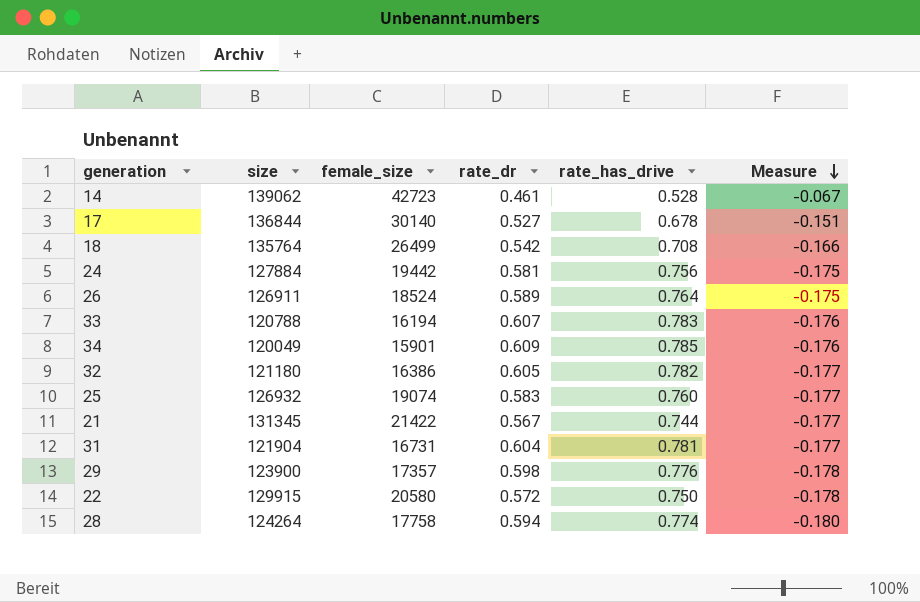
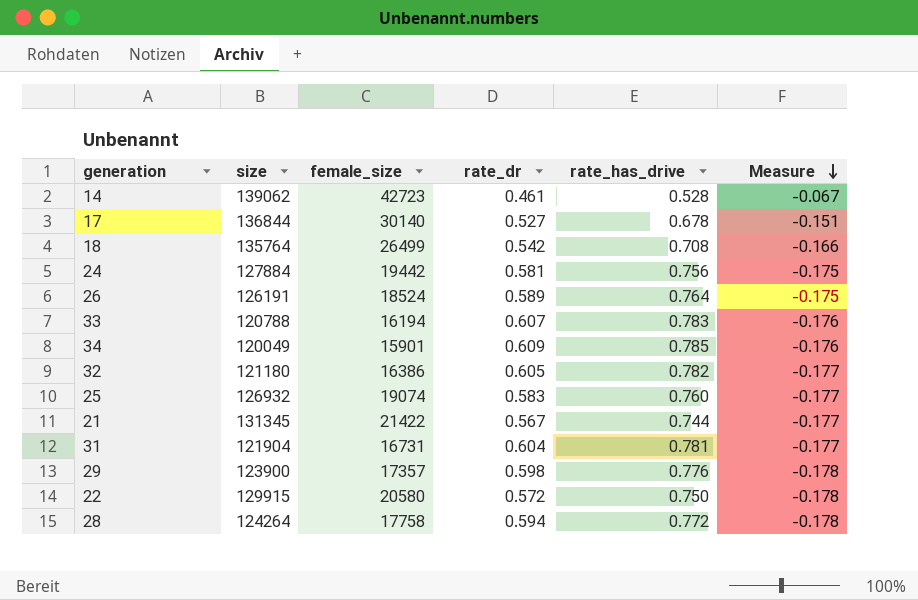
26 | size: 126911 -> 126191
28 | rate_has_drive: 0.774 -> 0.772
28 | Measure: -0.180 -> -0.178

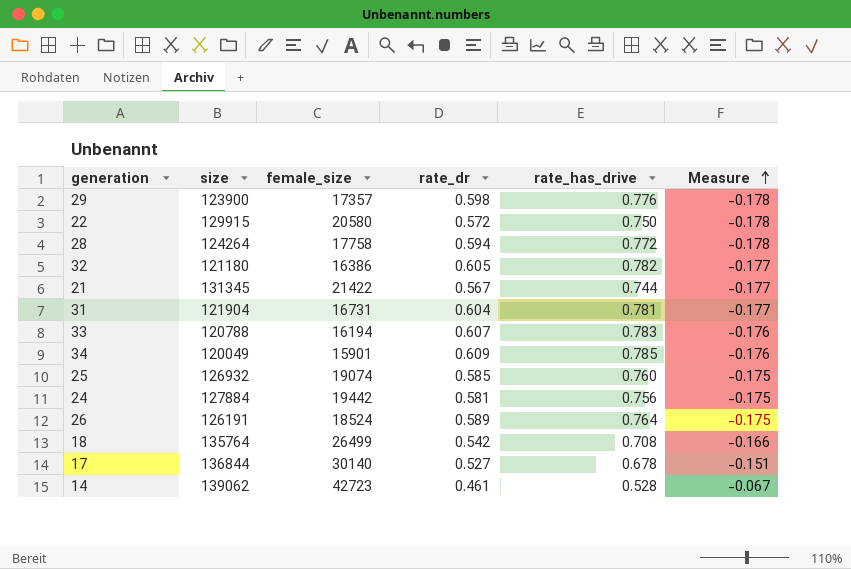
row order: Measure descending -> Measure ascending
25 | rate_dr: 0.583 -> 0.585
25 | Measure: -0.177 -> -0.175

